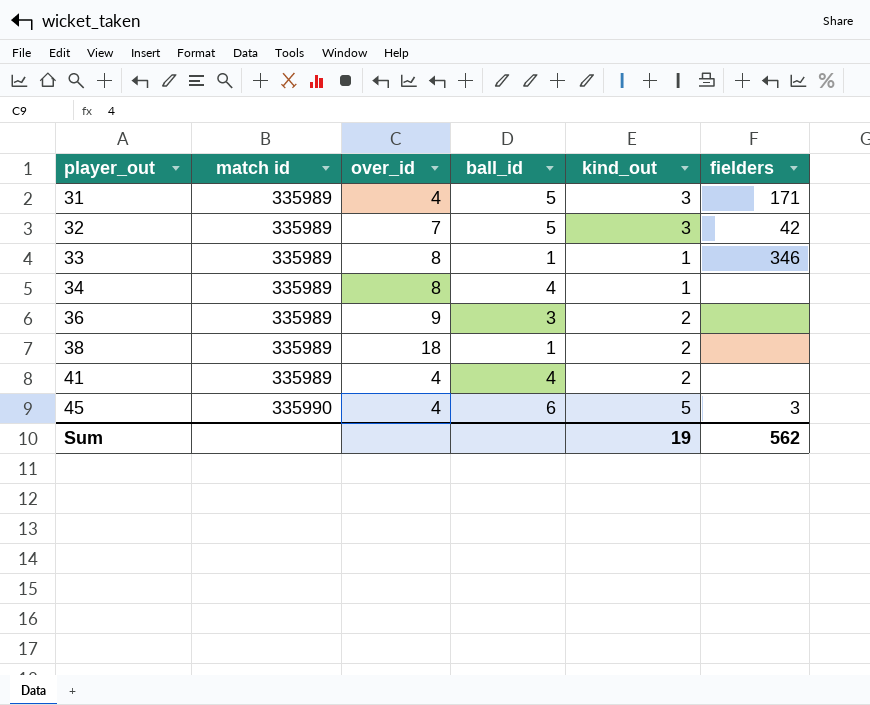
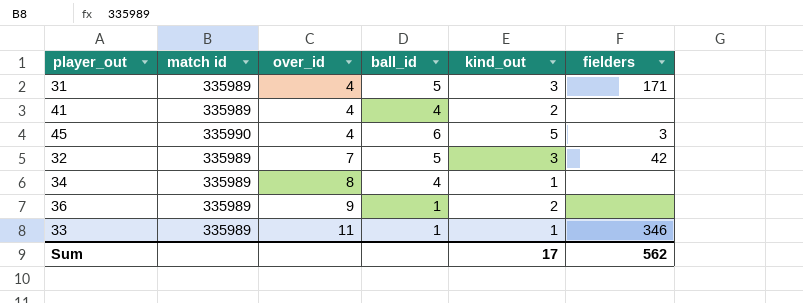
row order: player_out ascending -> over_id ascending
row 38: 335989 | 18 | 1 | 2 | none -> none
36 | ball_id: 3 -> 1
33 | over_id: 8 -> 11
Sum | kind_out: 19 -> 17

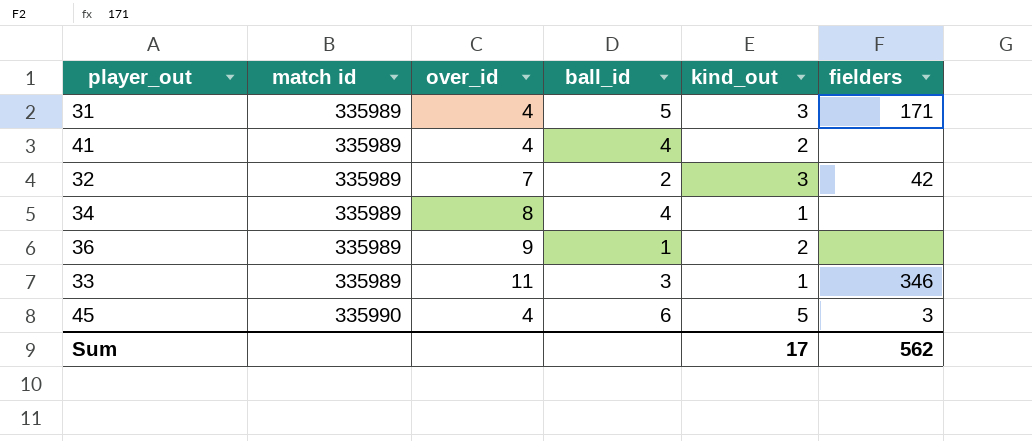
row order: over_id ascending -> match id ascending
32 | ball_id: 5 -> 2
33 | ball_id: 1 -> 3

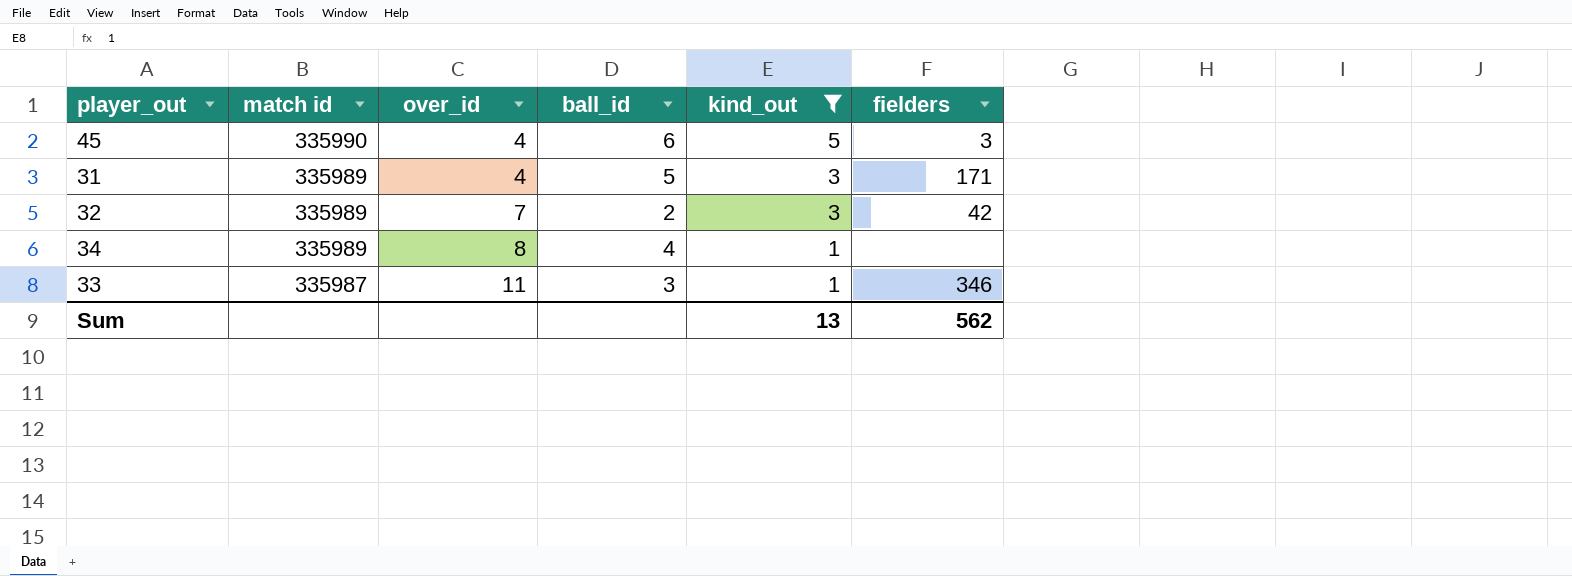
filter: none -> kind_out != 2
row order: match id ascending -> match id descending
33 | match id: 335989 -> 335987
Sum | kind_out: 17 -> 13

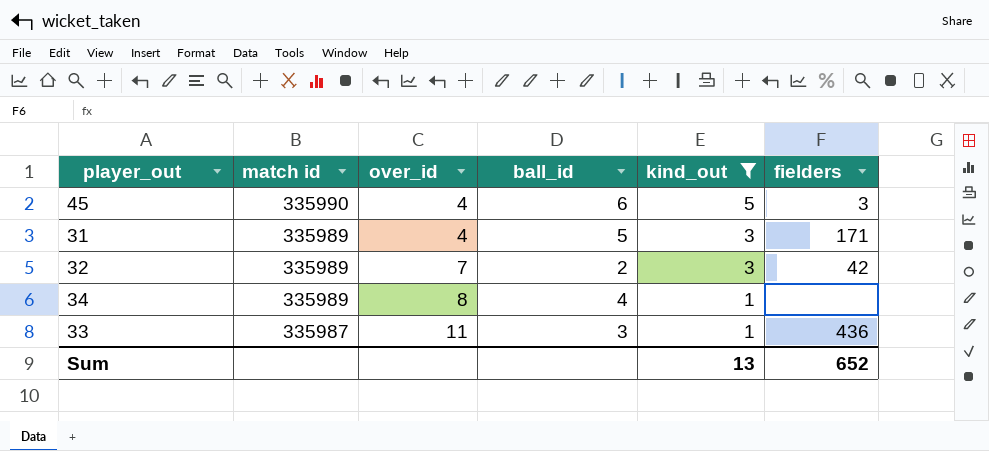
33 | fielders: 346 -> 436
Sum | fielders: 562 -> 652

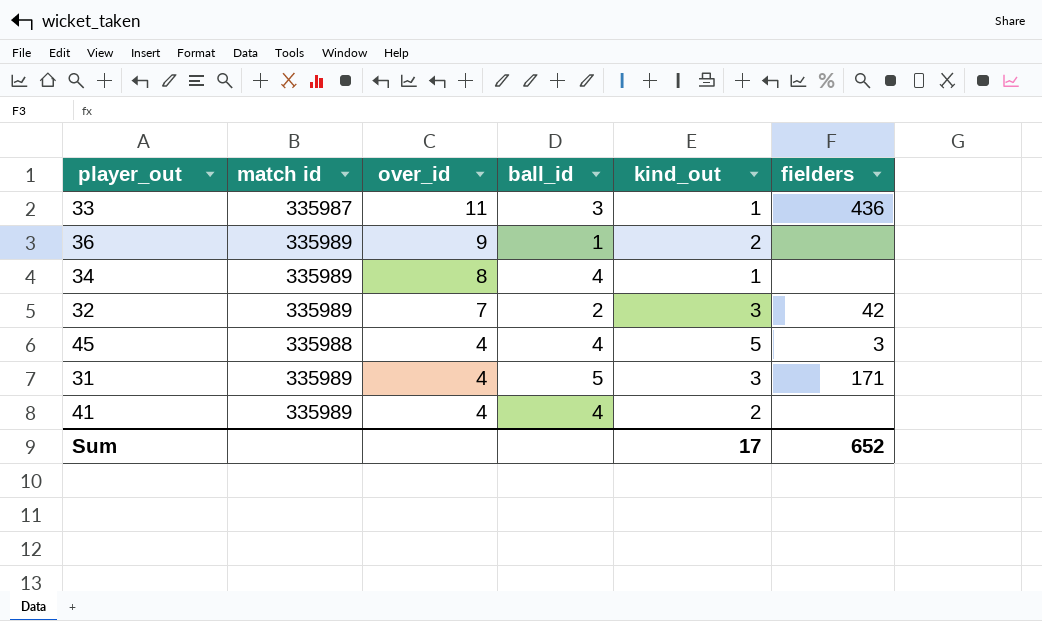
filter: kind_out != 2 -> none
row order: match id descending -> over_id descending
45 | match id: 335990 -> 335988
45 | ball_id: 6 -> 4
Sum | kind_out: 13 -> 17

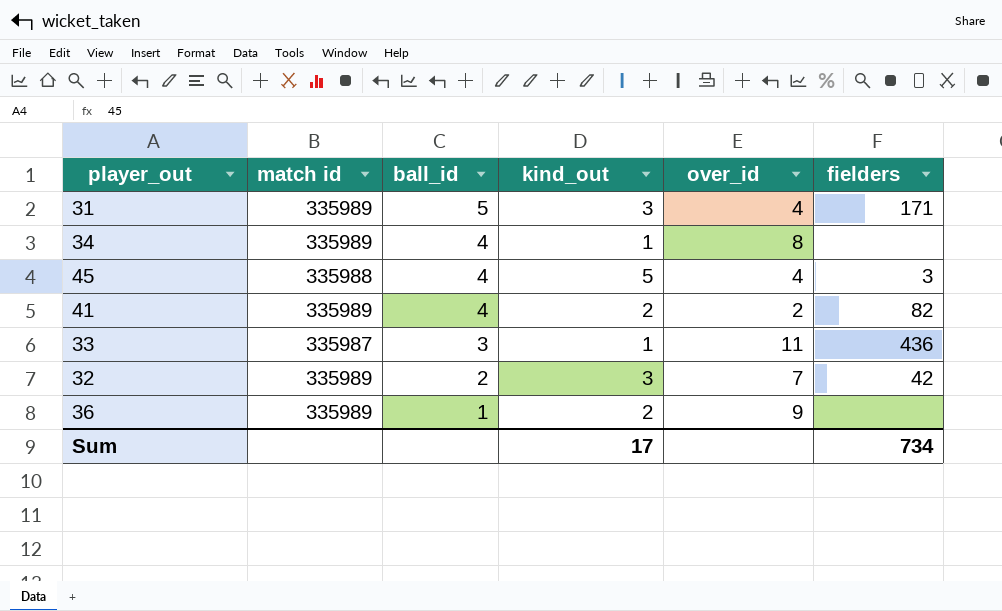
row order: over_id descending -> ball_id descending
column over_id | position: 3 -> 5
41 | over_id: 4 -> 2
41 | fielders: none -> 82
Sum | fielders: 652 -> 734

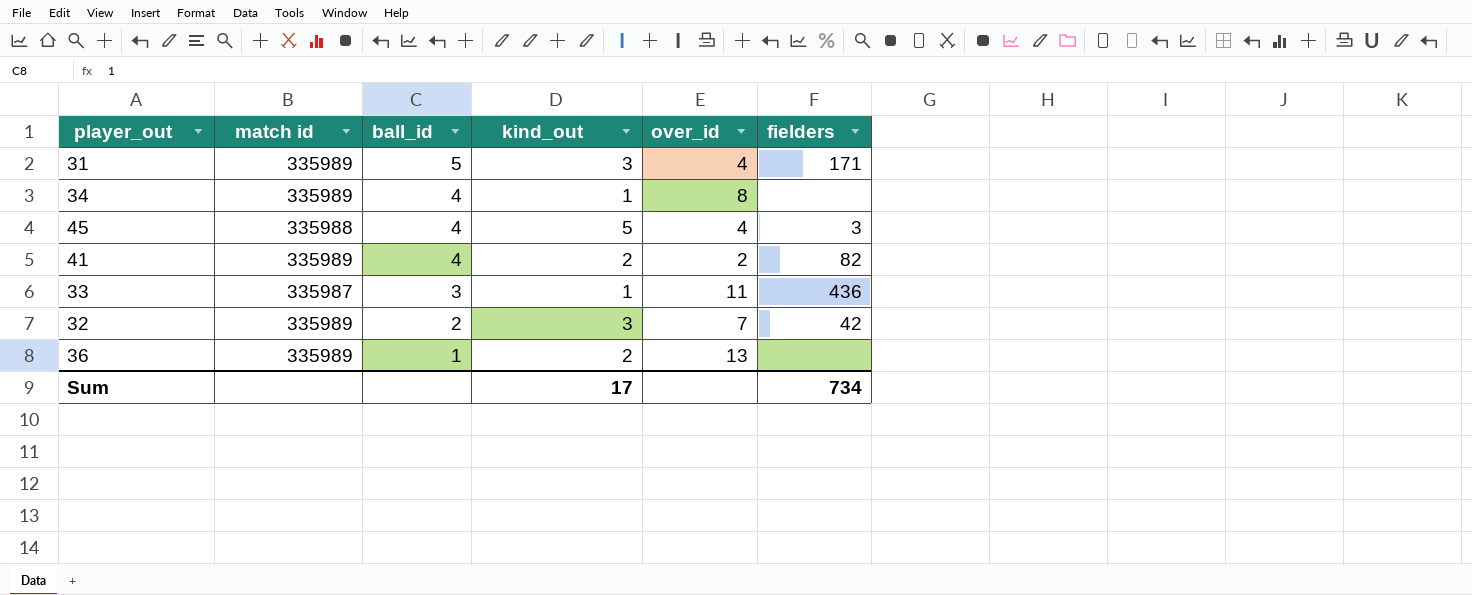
36 | over_id: 9 -> 13

